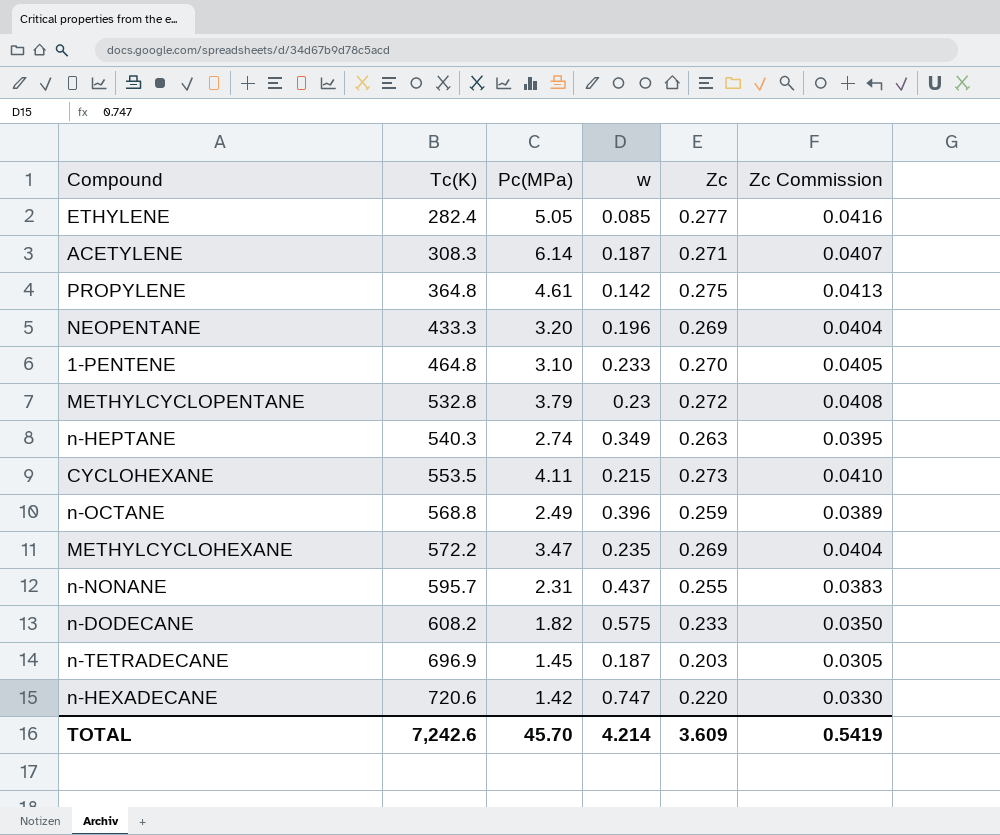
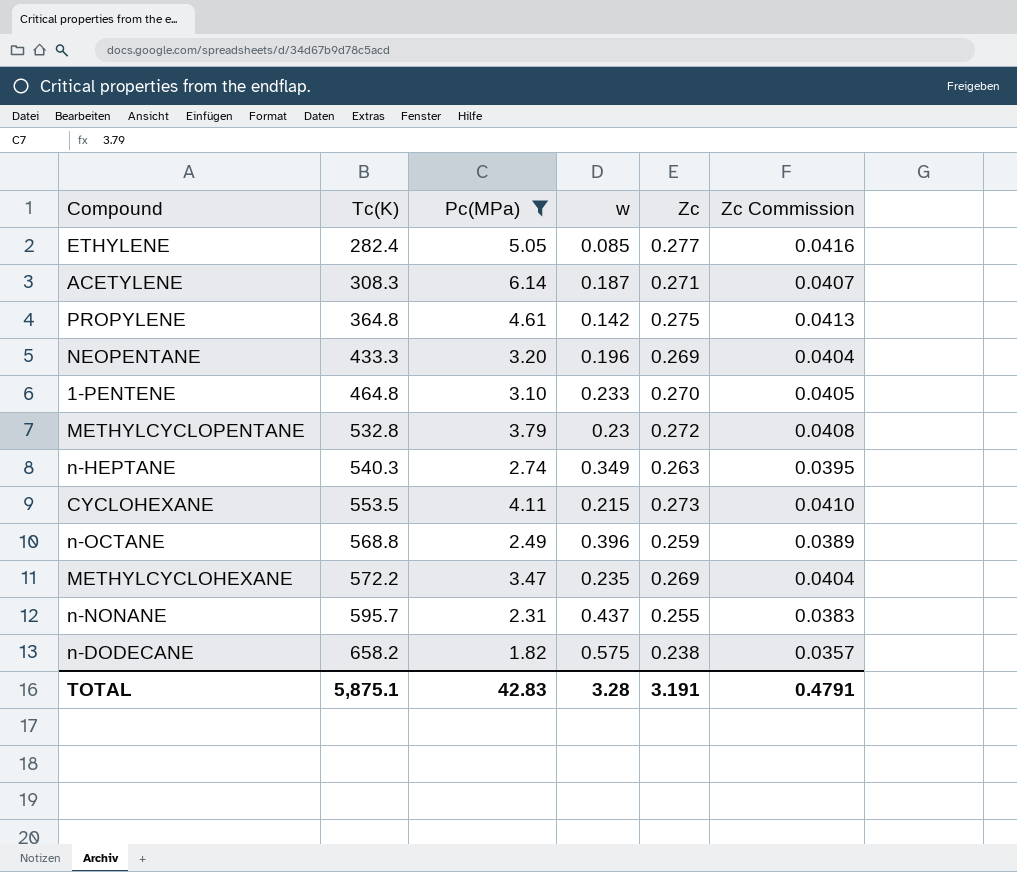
filter: none -> Pc(MPa) >= 1.82
n-DODECANE | Tc(K): 608.2 -> 658.2
n-DODECANE | Zc: 0.233 -> 0.238
n-DODECANE | Zc Commission: 0.0350 -> 0.0357
TOTAL | Tc(K): 7,242.6 -> 5,875.1
TOTAL | Pc(MPa): 45.70 -> 42.83
TOTAL | w: 4.214 -> 3.28
TOTAL | Zc: 3.609 -> 3.191
TOTAL | Zc Commission: 0.5419 -> 0.4791

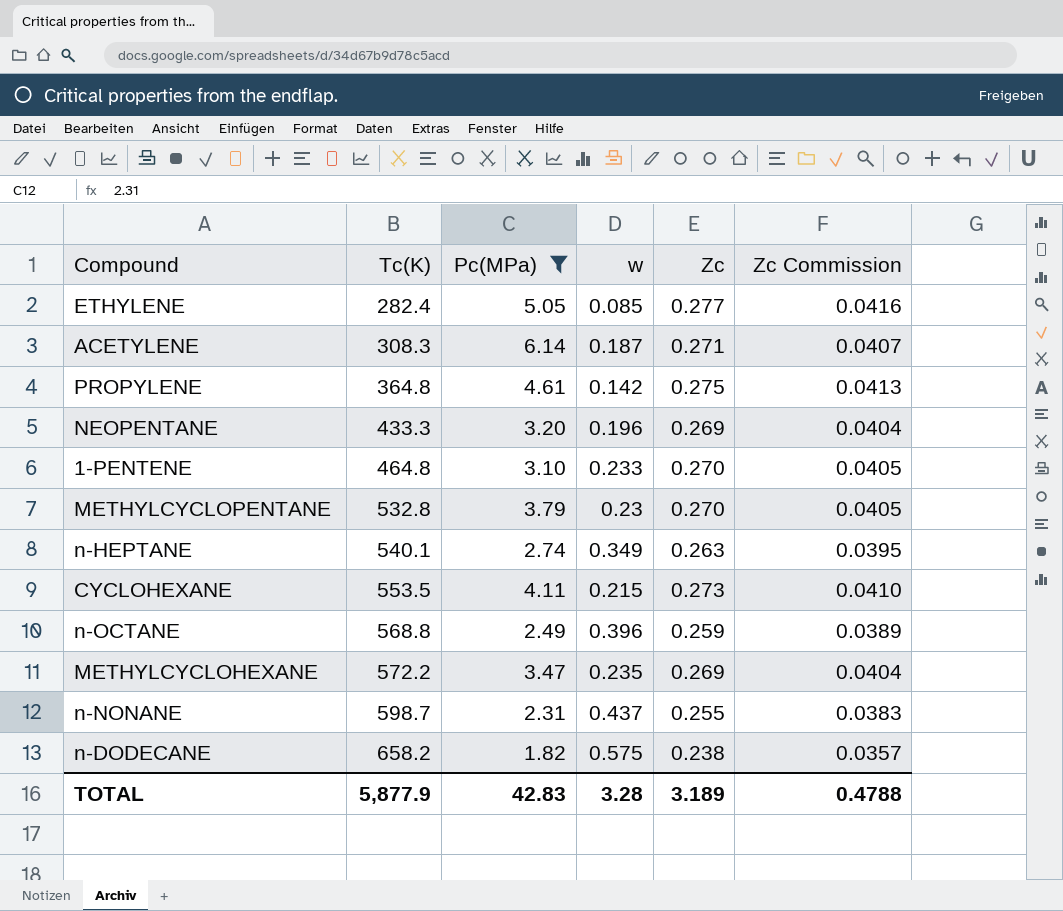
METHYLCYCLOPENTANE | Zc: 0.272 -> 0.270
METHYLCYCLOPENTANE | Zc Commission: 0.0408 -> 0.0405
n-HEPTANE | Tc(K): 540.3 -> 540.1
n-NONANE | Tc(K): 595.7 -> 598.7
TOTAL | Tc(K): 5,875.1 -> 5,877.9
TOTAL | Zc: 3.191 -> 3.189
TOTAL | Zc Commission: 0.4791 -> 0.4788

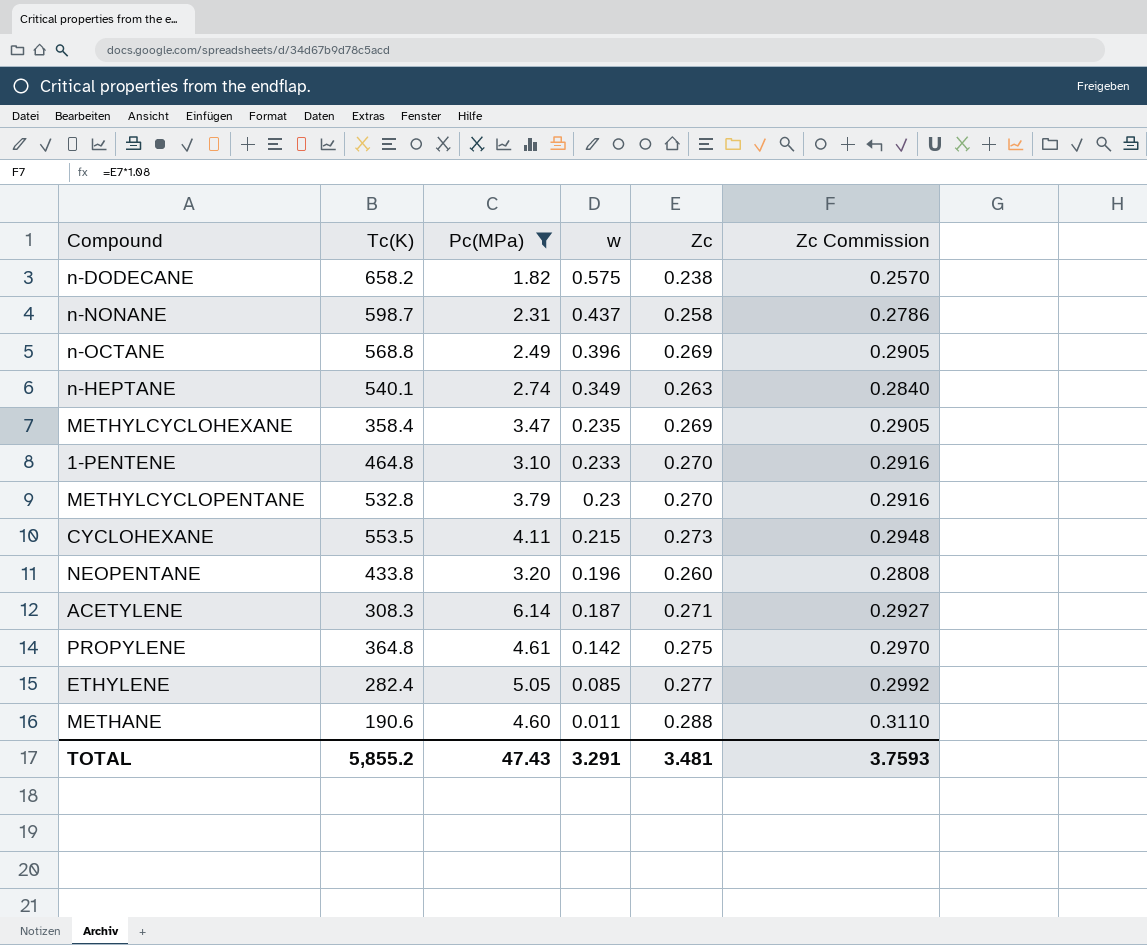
row order: Tc(K) ascending -> w descending
column Zc Commission | formula: [Zc] * 0.15 -> [Zc] * 1.08
n-NONANE | Zc: 0.255 -> 0.258
n-OCTANE | Zc: 0.259 -> 0.269
METHYLCYCLOHEXANE | Tc(K): 572.2 -> 358.4
NEOPENTANE | Tc(K): 433.3 -> 433.8
NEOPENTANE | Zc: 0.269 -> 0.260
row METHANE: none -> 190.6 | 4.60 | 0.011 | 0.288 | 0.3110
TOTAL | Tc(K): 5,877.9 -> 5,855.2
TOTAL | Pc(MPa): 42.83 -> 47.43
TOTAL | w: 3.28 -> 3.291
TOTAL | Zc: 3.189 -> 3.481
TOTAL | Zc Commission: 0.4788 -> 3.7593

